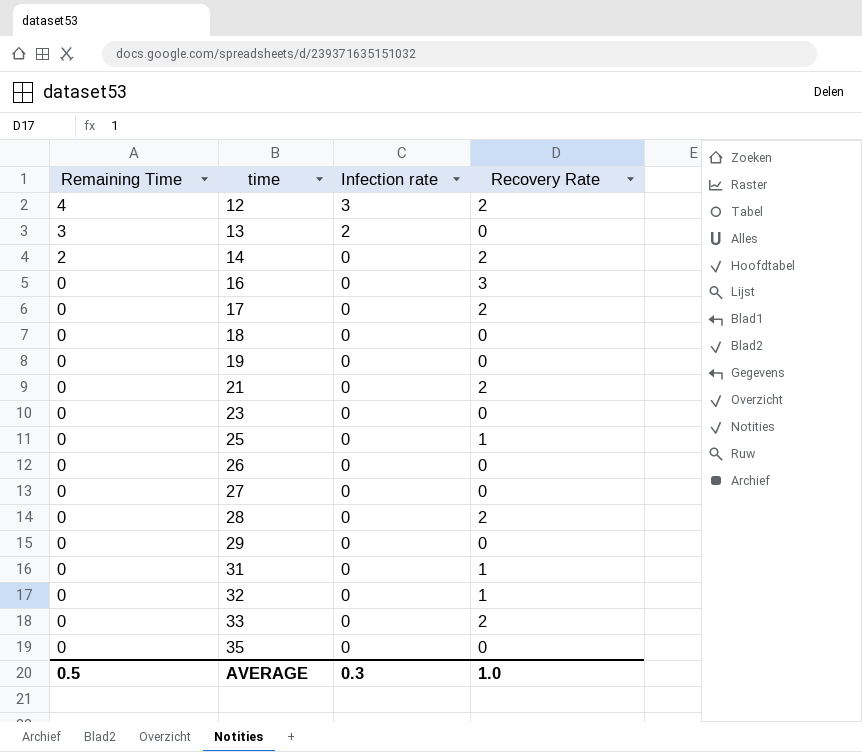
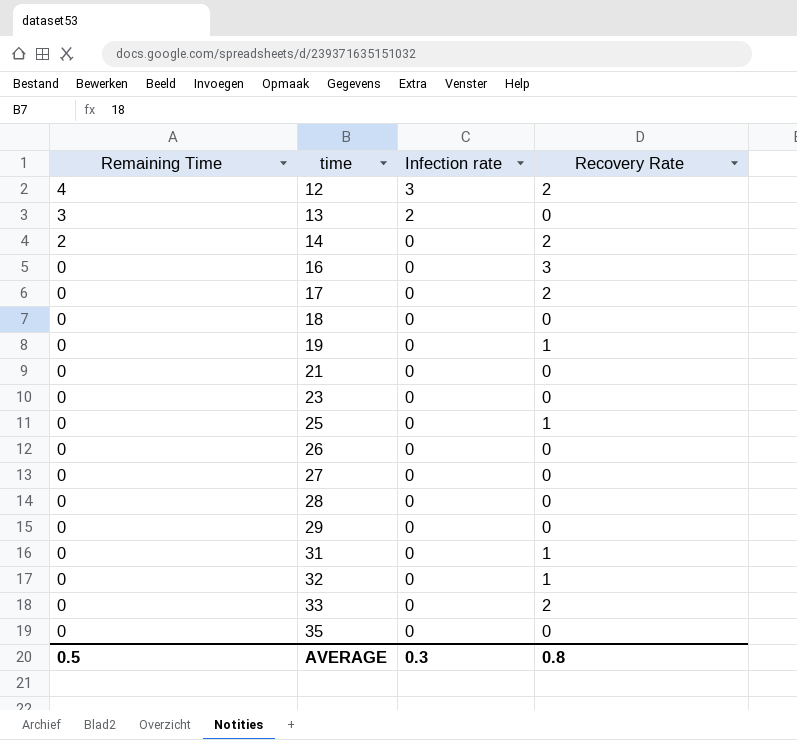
19 | Recovery Rate: 0 -> 1
21 | Recovery Rate: 2 -> 0
28 | Recovery Rate: 2 -> 0
AVERAGE | Recovery Rate: 1.0 -> 0.8

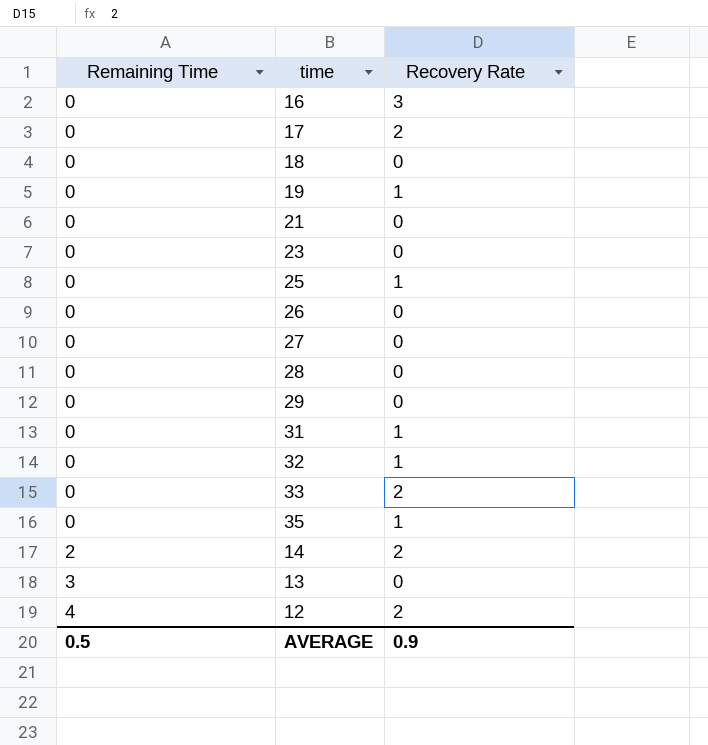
row order: Remaining Time descending -> Remaining Time ascending
column Infection rate | position: 3 -> none
35 | Recovery Rate: 0 -> 1
AVERAGE | Recovery Rate: 0.8 -> 0.9

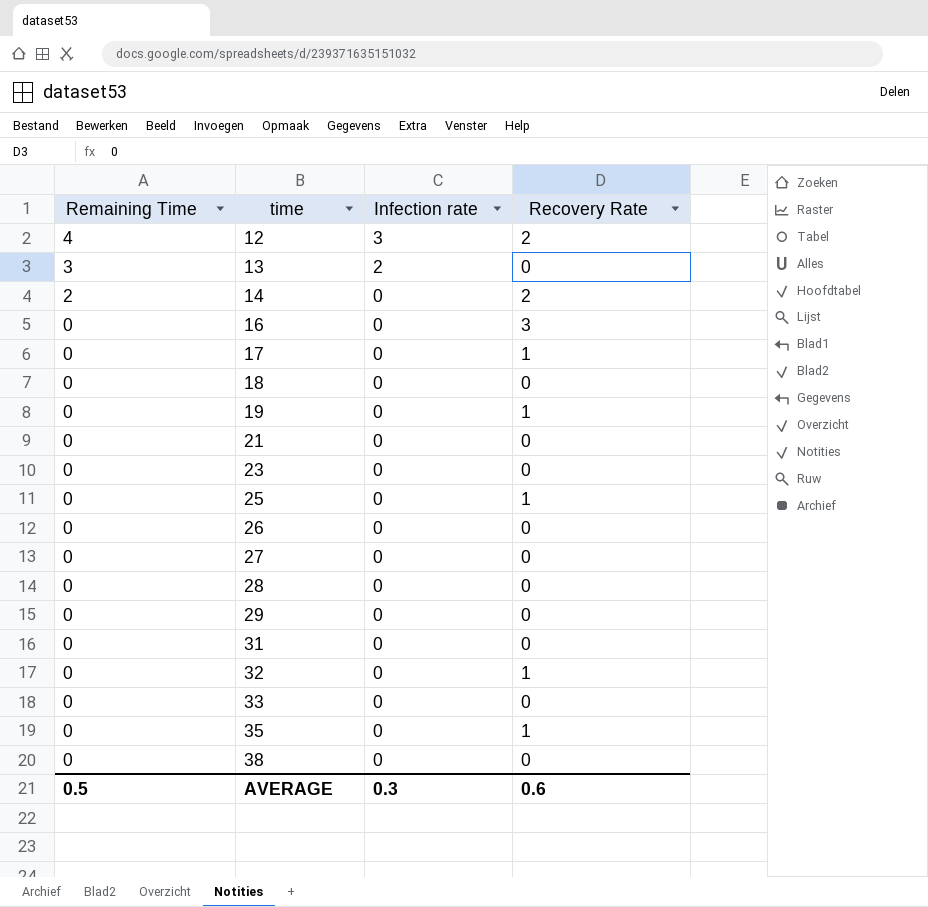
row order: Remaining Time ascending -> Remaining Time descending
column Infection rate | position: none -> 3
17 | Recovery Rate: 2 -> 1
31 | Recovery Rate: 1 -> 0
33 | Recovery Rate: 2 -> 0
row 38: none -> 0 | 0 | 0
AVERAGE | Recovery Rate: 0.9 -> 0.6

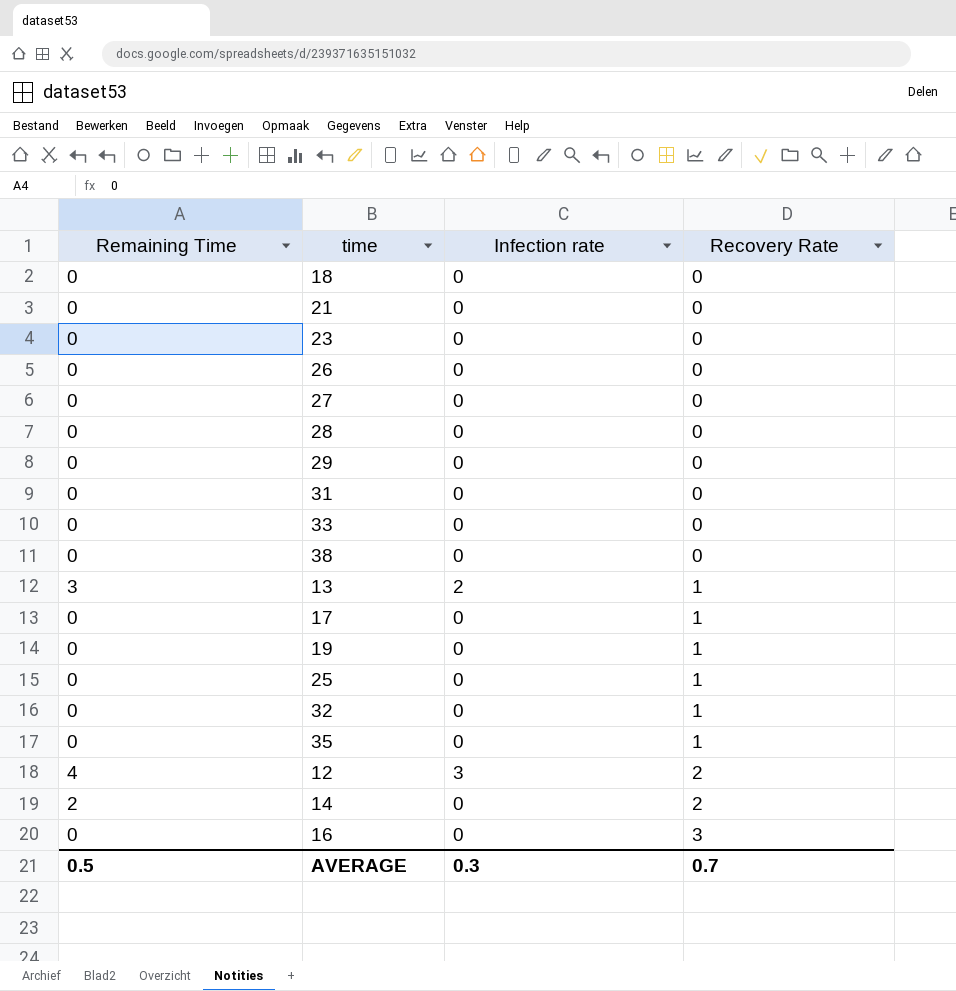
row order: Remaining Time descending -> Recovery Rate ascending
13 | Recovery Rate: 0 -> 1
AVERAGE | Recovery Rate: 0.6 -> 0.7

